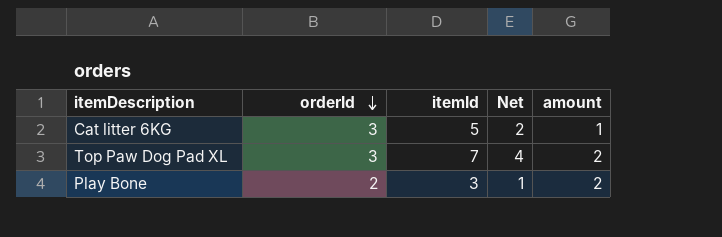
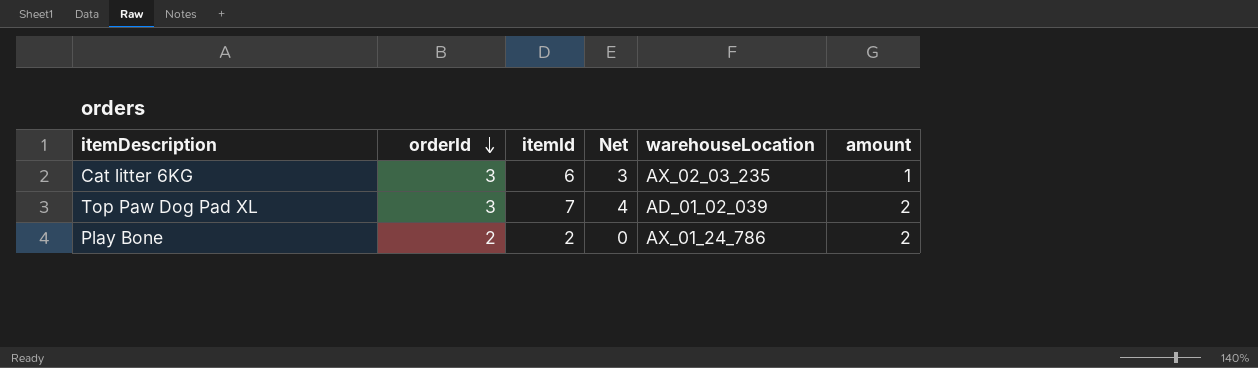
column warehouseLocation | position: none -> 5
Cat litter 6KG | itemId: 5 -> 6
Cat litter 6KG | Net: 2 -> 3
Play Bone | itemId: 3 -> 2
Play Bone | Net: 1 -> 0

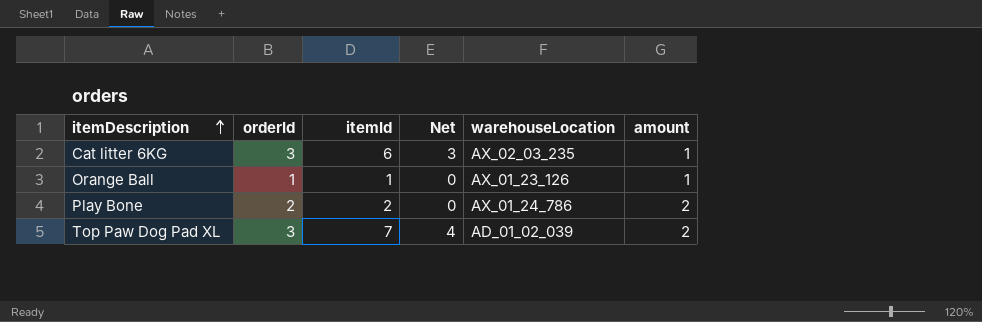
row order: orderId descending -> itemDescription ascending
row Orange Ball: none -> 1 | 1 | 0 | AX_01_23_126 | 1

